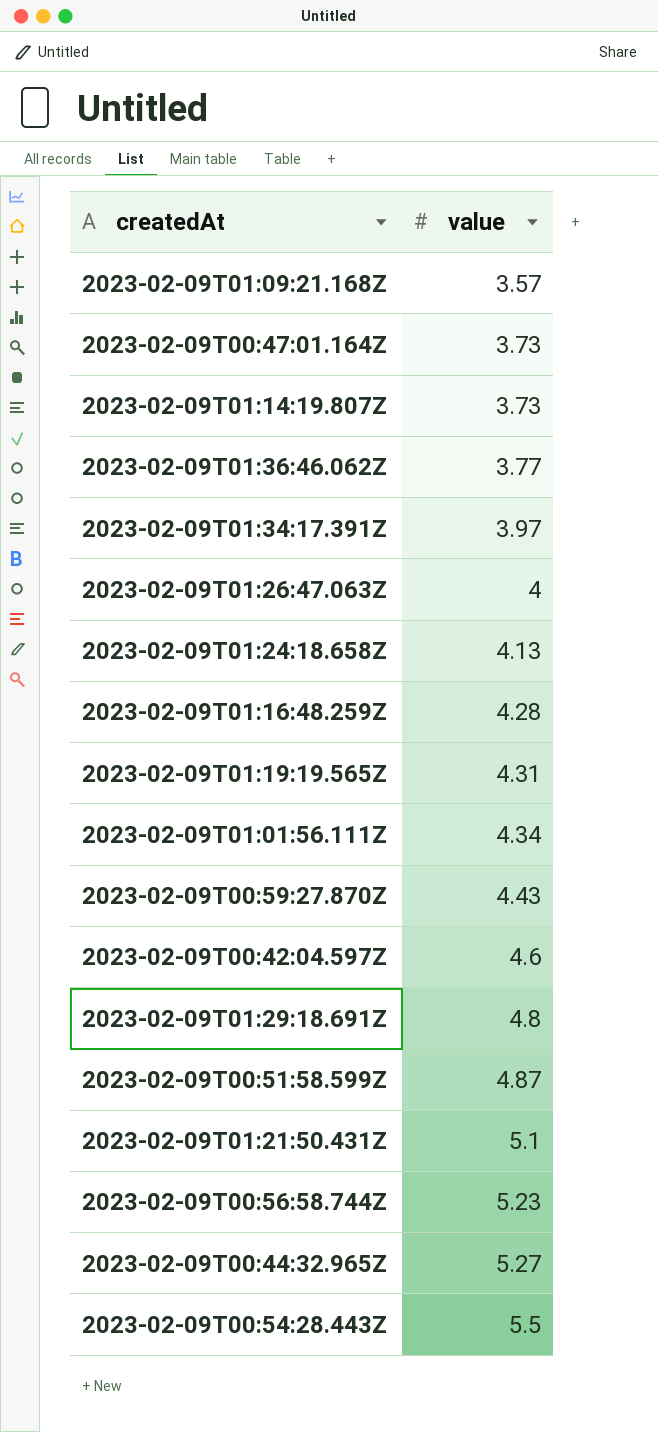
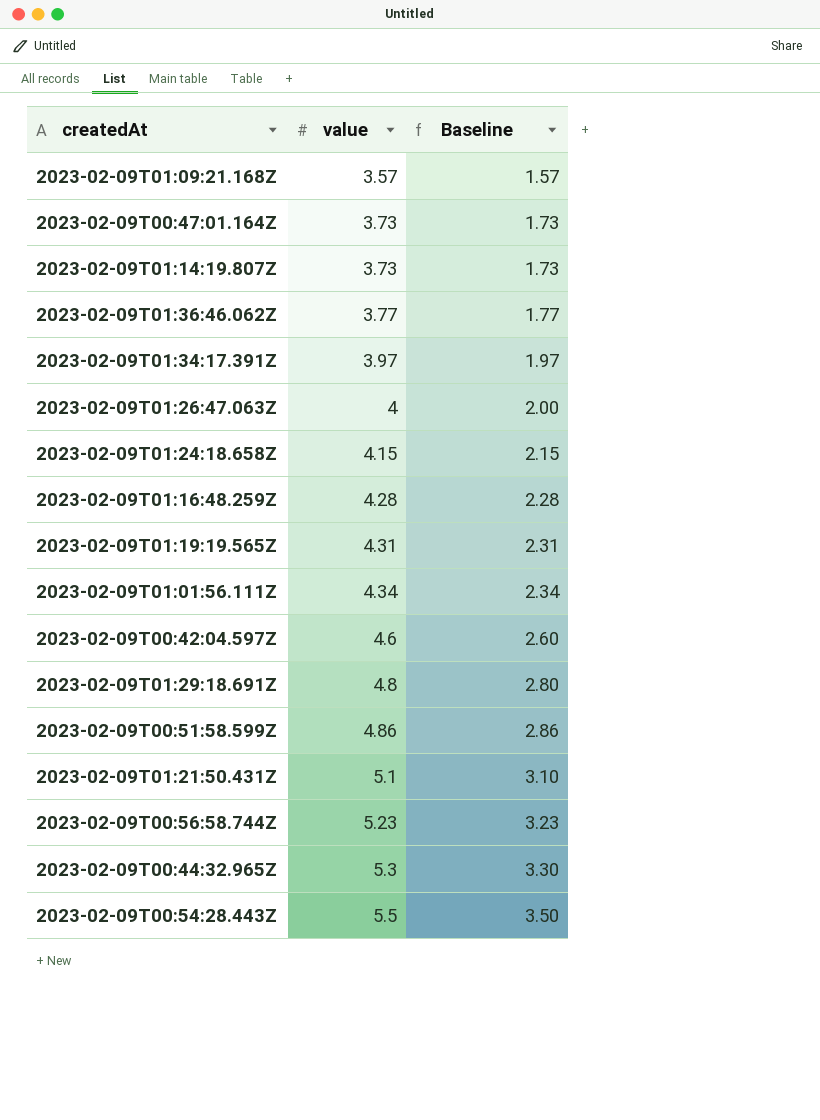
column Baseline | formula: none -> [value] - 2
row 2023-02-09T00:59:27.870Z: 4.43 -> none
2023-02-09T01:24:18.658Z | value: 4.13 -> 4.15
2023-02-09T00:51:58.599Z | value: 4.87 -> 4.86
2023-02-09T00:44:32.965Z | value: 5.27 -> 5.3

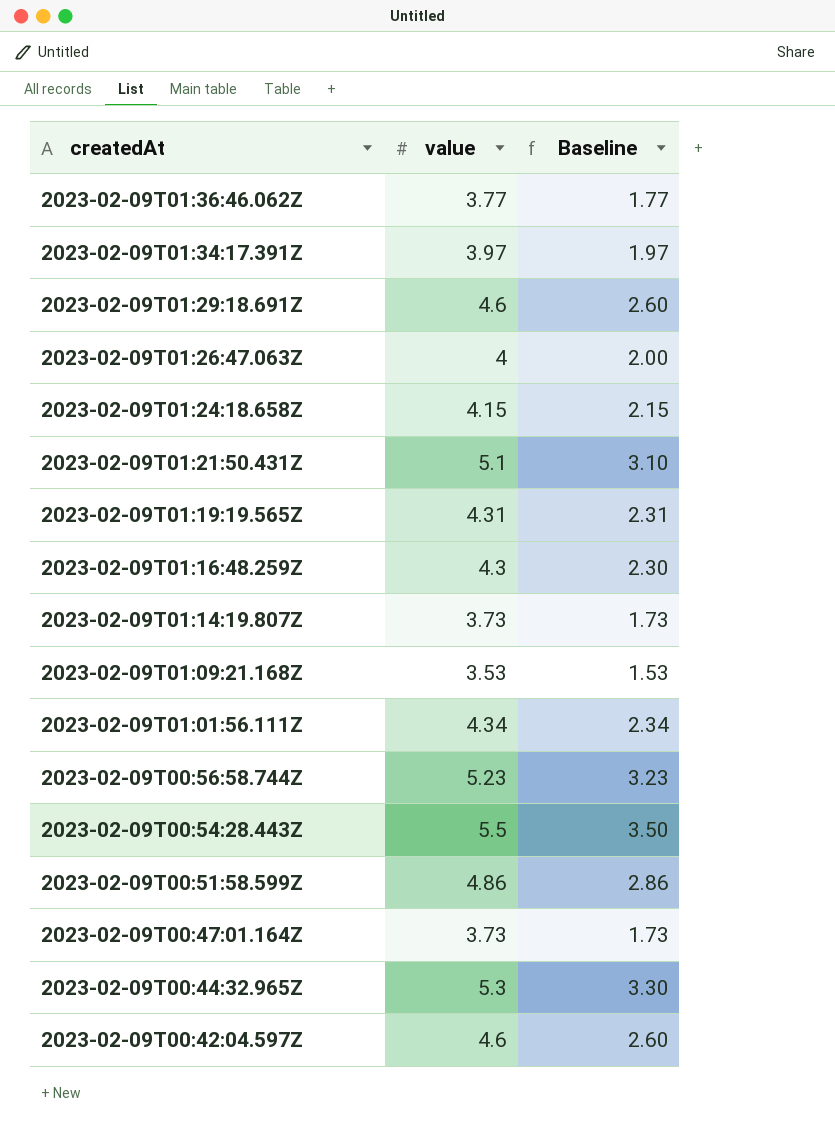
row order: value ascending -> createdAt descending
2023-02-09T01:29:18.691Z | value: 4.8 -> 4.6
2023-02-09T01:29:18.691Z | Baseline: 2.80 -> 2.60
2023-02-09T01:16:48.259Z | value: 4.28 -> 4.3
2023-02-09T01:16:48.259Z | Baseline: 2.28 -> 2.30
2023-02-09T01:09:21.168Z | value: 3.57 -> 3.53
2023-02-09T01:09:21.168Z | Baseline: 1.57 -> 1.53

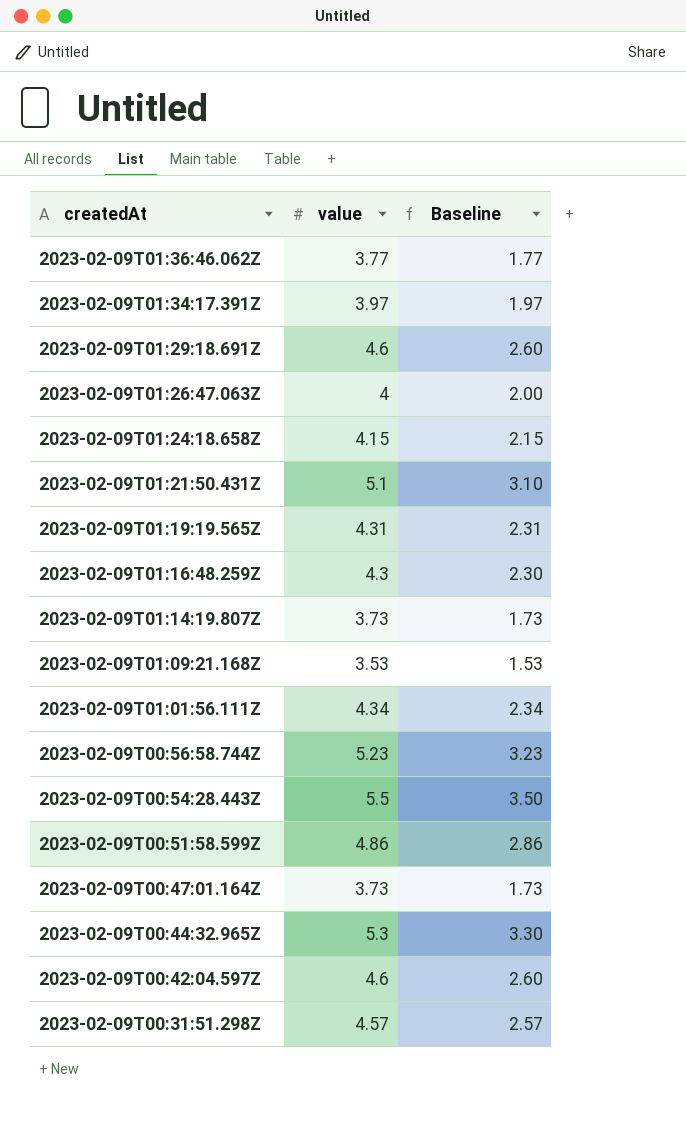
row 2023-02-09T00:31:51.298Z: none -> 4.57 | 2.57

